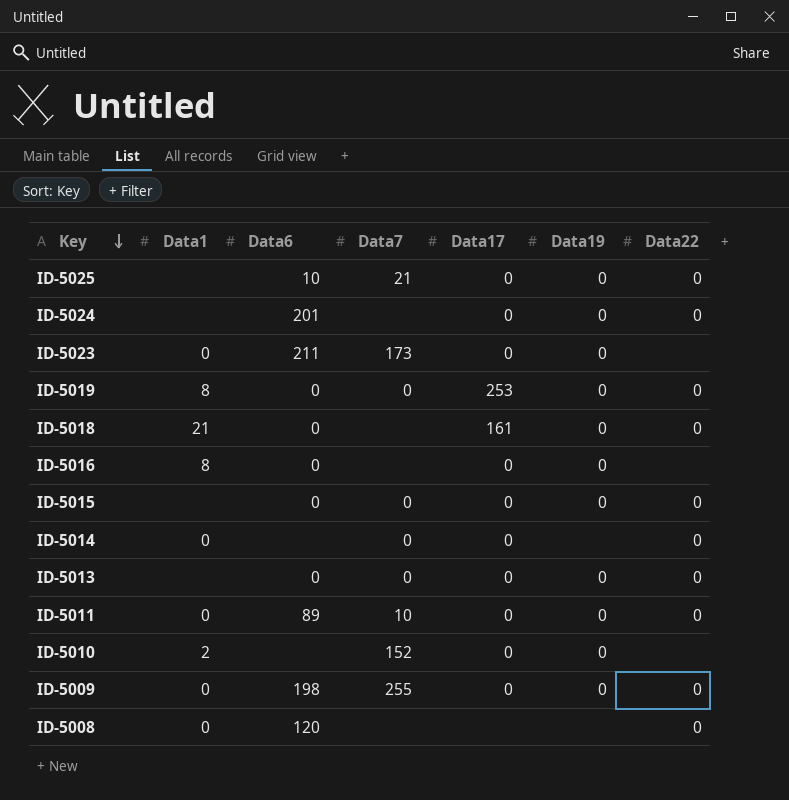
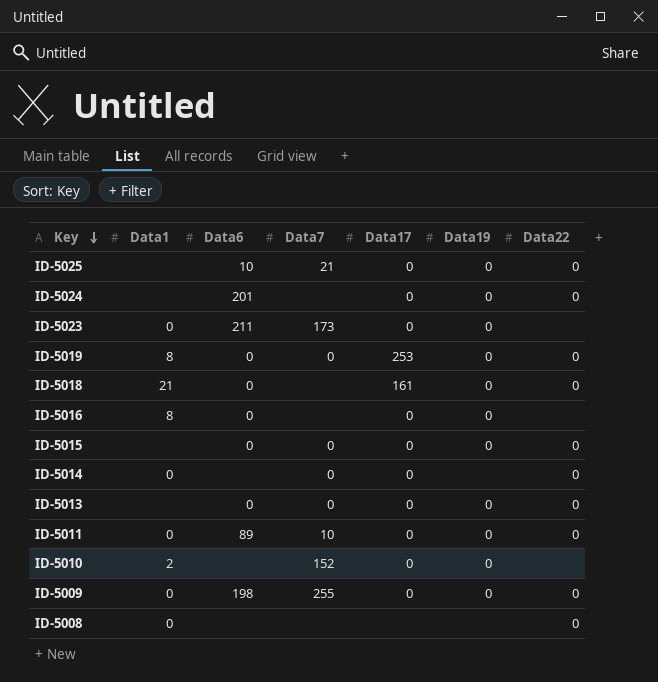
ID-5008 | Data6: 120 -> none

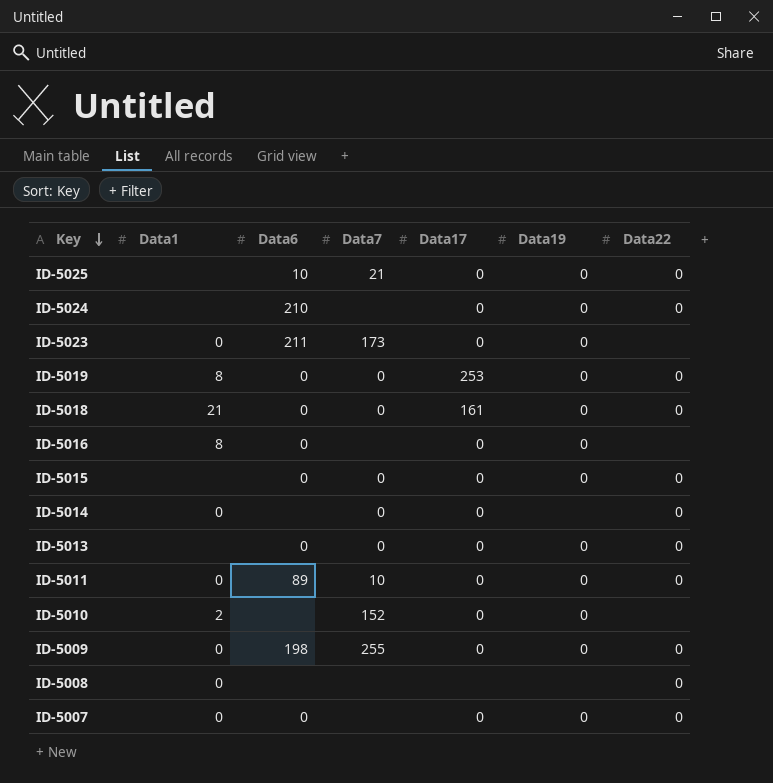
ID-5024 | Data6: 201 -> 210
ID-5018 | Data7: none -> 0
row ID-5007: none -> 0 | 0 | none | 0 | 0 | 0

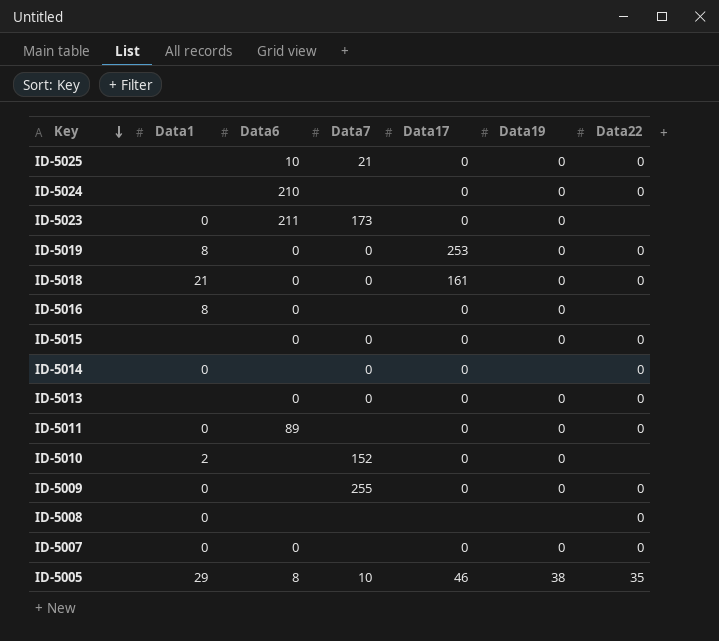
ID-5011 | Data7: 10 -> none
ID-5009 | Data6: 198 -> none
row ID-5005: none -> 29 | 8 | 10 | 46 | 38 | 35

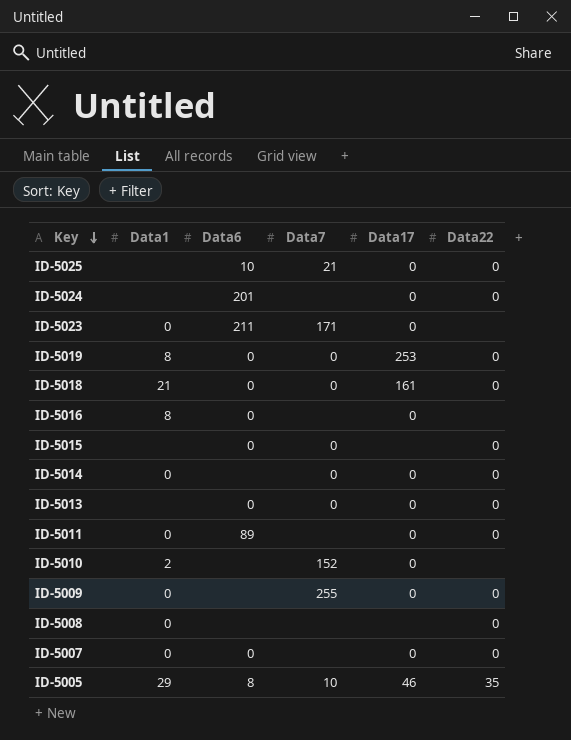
column Data19 | position: 6 -> none
ID-5024 | Data6: 210 -> 201
ID-5023 | Data7: 173 -> 171
ID-5015 | Data17: 0 -> none

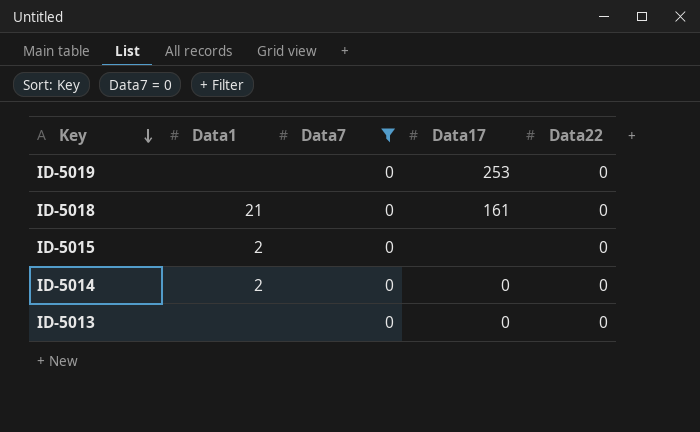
filter: none -> Data7 = 0
column Data6 | position: 3 -> none
ID-5019 | Data1: 8 -> none
ID-5015 | Data1: none -> 2
ID-5014 | Data1: 0 -> 2

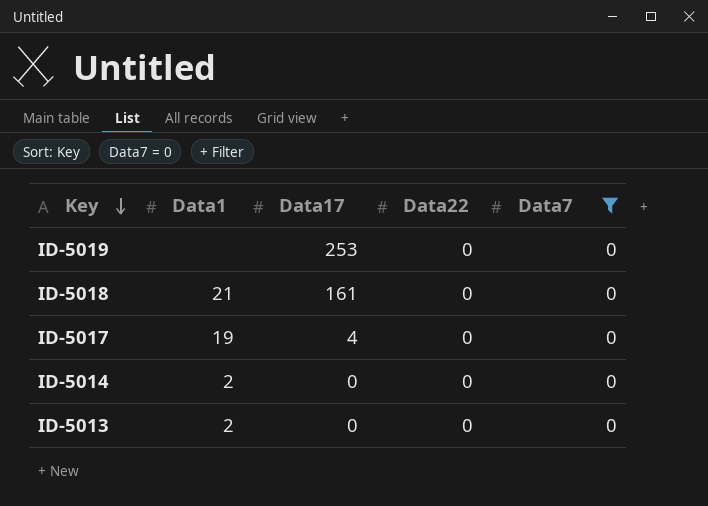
column Data7 | position: 3 -> 5
row ID-5015: 2 | 0 | none | 0 -> none
row ID-5017: none -> 19 | 4 | 0 | 0
ID-5013 | Data1: none -> 2

